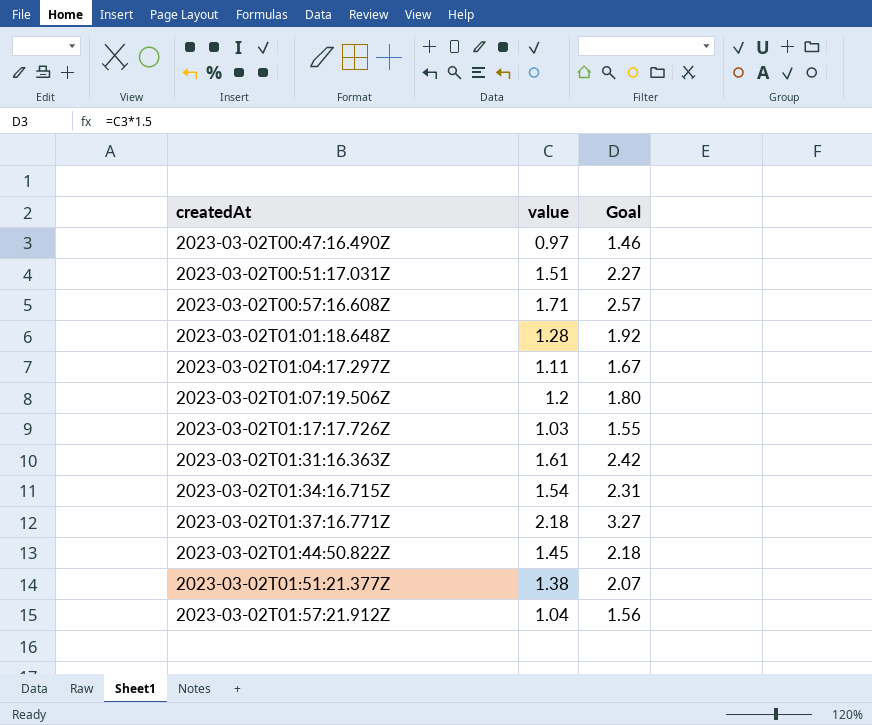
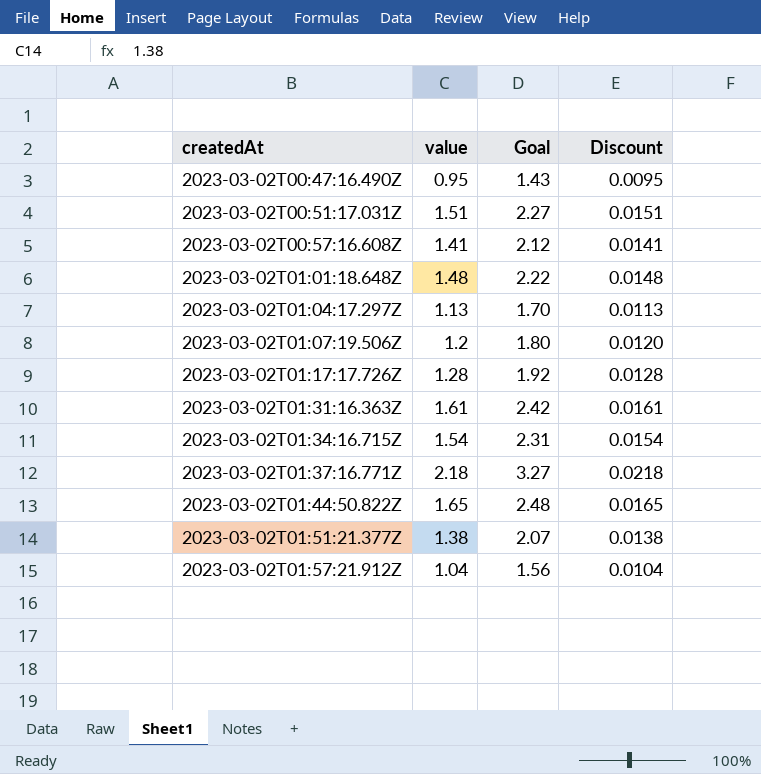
column Discount | formula: none -> [value] * 0.01
2023-03-02T00:47:16.490Z | value: 0.97 -> 0.95
2023-03-02T00:47:16.490Z | Goal: 1.46 -> 1.43
2023-03-02T00:57:16.608Z | value: 1.71 -> 1.41
2023-03-02T00:57:16.608Z | Goal: 2.57 -> 2.12
2023-03-02T01:01:18.648Z | value: 1.28 -> 1.48
2023-03-02T01:01:18.648Z | Goal: 1.92 -> 2.22
2023-03-02T01:04:17.297Z | value: 1.11 -> 1.13
2023-03-02T01:04:17.297Z | Goal: 1.67 -> 1.70
2023-03-02T01:17:17.726Z | value: 1.03 -> 1.28
2023-03-02T01:17:17.726Z | Goal: 1.55 -> 1.92
2023-03-02T01:44:50.822Z | value: 1.45 -> 1.65
2023-03-02T01:44:50.822Z | Goal: 2.18 -> 2.48

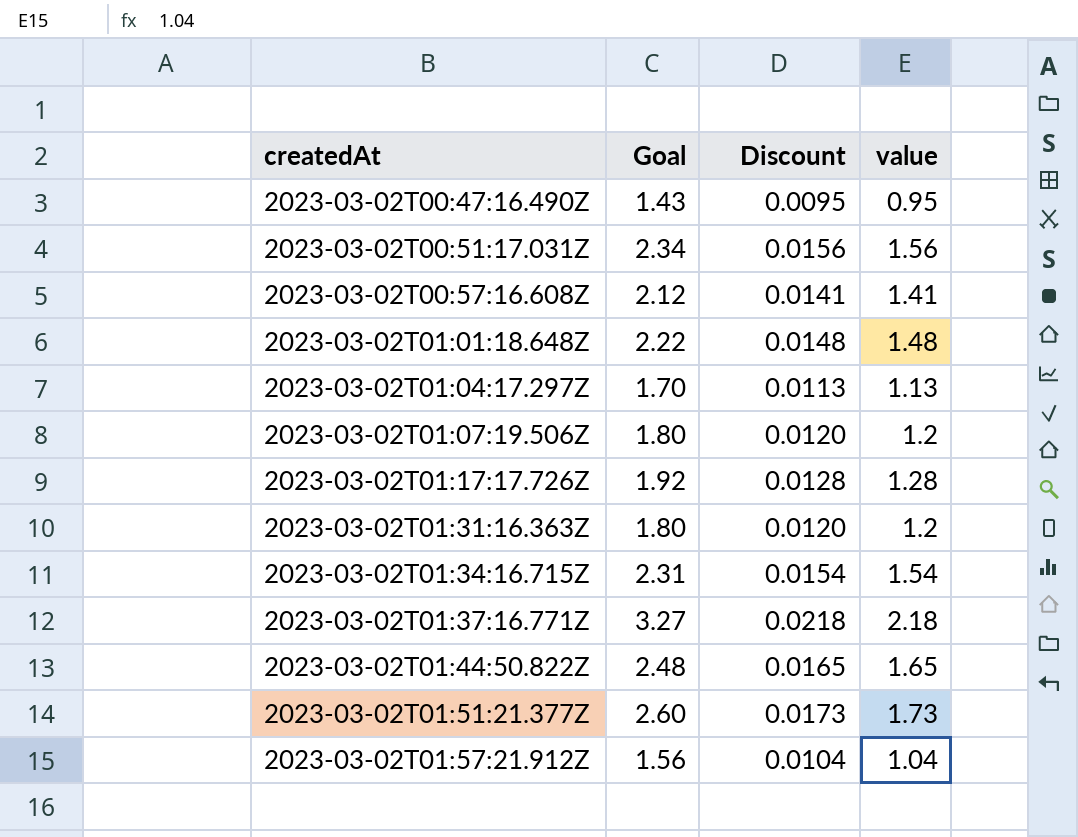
column value | position: 2 -> 4
2023-03-02T00:51:17.031Z | Goal: 2.27 -> 2.34
2023-03-02T00:51:17.031Z | Discount: 0.0151 -> 0.0156
2023-03-02T00:51:17.031Z | value: 1.51 -> 1.56
2023-03-02T01:31:16.363Z | Goal: 2.42 -> 1.80
2023-03-02T01:31:16.363Z | Discount: 0.0161 -> 0.0120
2023-03-02T01:31:16.363Z | value: 1.61 -> 1.2
2023-03-02T01:51:21.377Z | Goal: 2.07 -> 2.60
2023-03-02T01:51:21.377Z | Discount: 0.0138 -> 0.0173
2023-03-02T01:51:21.377Z | value: 1.38 -> 1.73

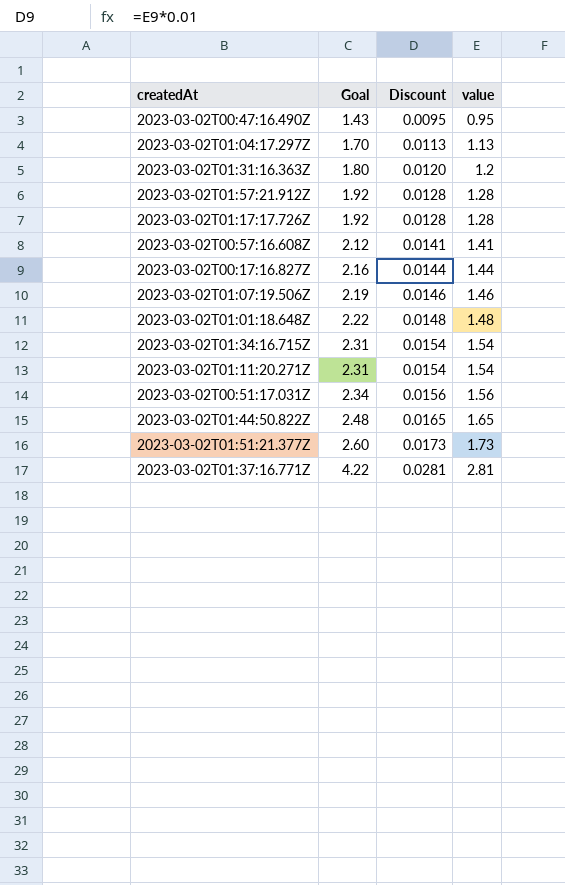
row order: createdAt ascending -> Goal ascending
2023-03-02T01:57:21.912Z | Goal: 1.56 -> 1.92
2023-03-02T01:57:21.912Z | Discount: 0.0104 -> 0.0128
2023-03-02T01:57:21.912Z | value: 1.04 -> 1.28
row 2023-03-02T00:17:16.827Z: none -> 2.16 | 0.0144 | 1.44
2023-03-02T01:07:19.506Z | Goal: 1.80 -> 2.19
2023-03-02T01:07:19.506Z | Discount: 0.0120 -> 0.0146
2023-03-02T01:07:19.506Z | value: 1.2 -> 1.46
row 2023-03-02T01:11:20.271Z: none -> 2.31 | 0.0154 | 1.54
2023-03-02T01:37:16.771Z | Goal: 3.27 -> 4.22
2023-03-02T01:37:16.771Z | Discount: 0.0218 -> 0.0281
2023-03-02T01:37:16.771Z | value: 2.18 -> 2.81

